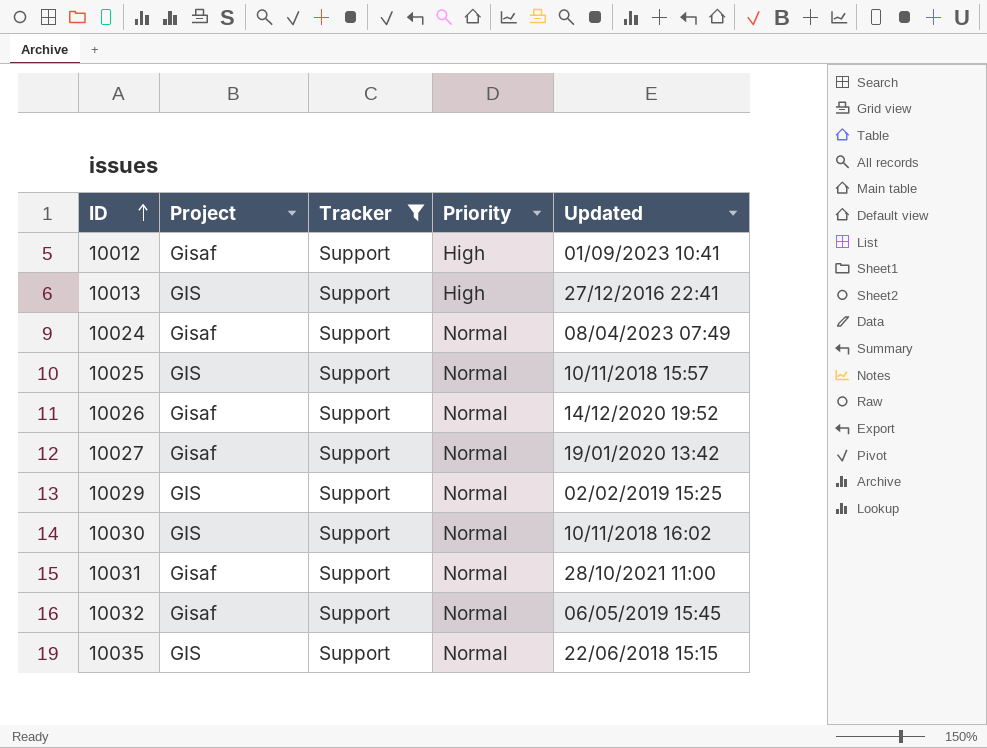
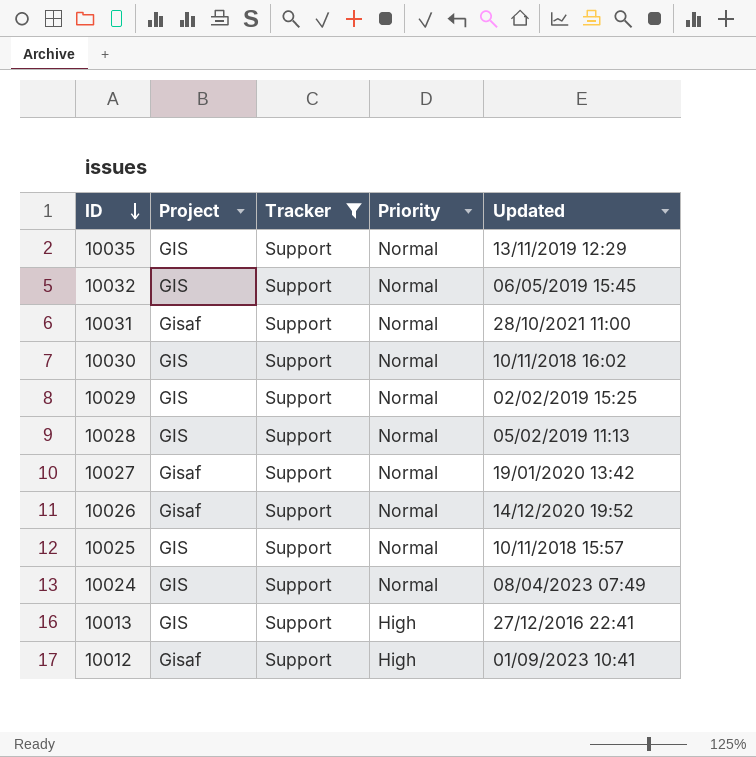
row order: ID ascending -> ID descending
10035 | Updated: 22/06/2018 15:15 -> 13/11/2019 12:29
10032 | Project: Gisaf -> GIS
row 10028: none -> GIS | Support | Normal | 05/02/2019 11:13
10024 | Project: Gisaf -> GIS

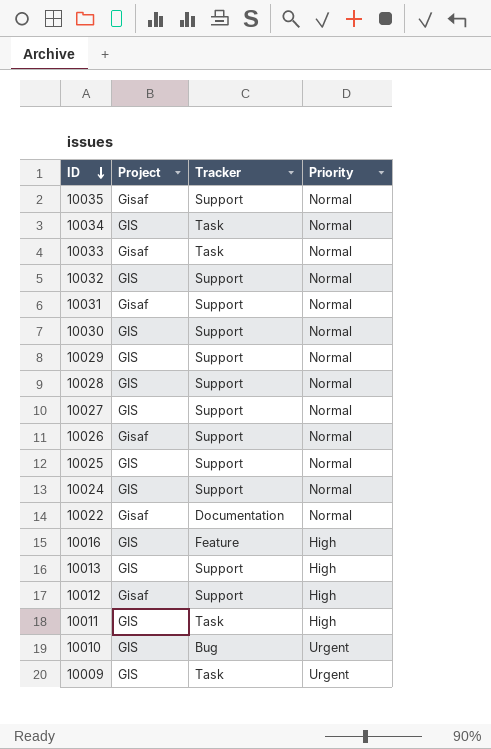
filter: Tracker = Support -> none
column Updated | position: 5 -> none
10035 | Project: GIS -> Gisaf
10027 | Project: Gisaf -> GIS

